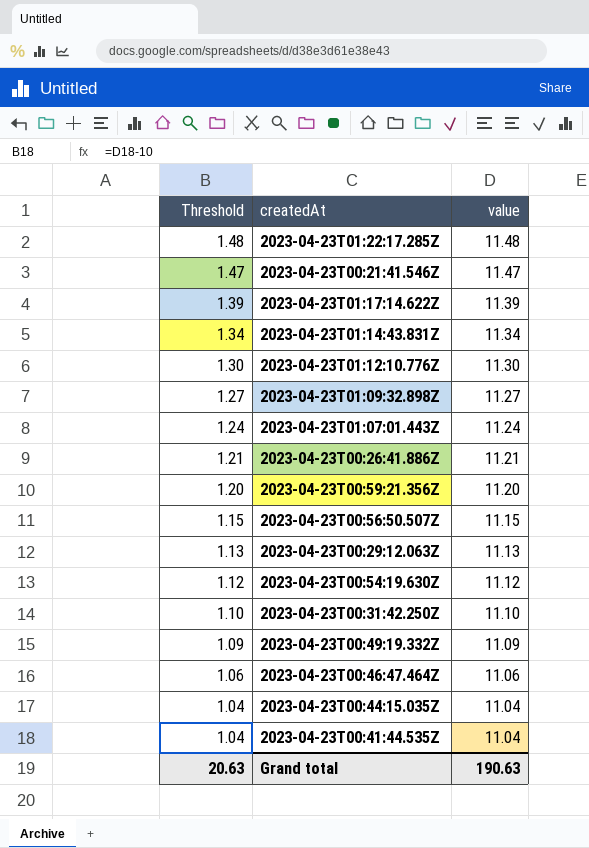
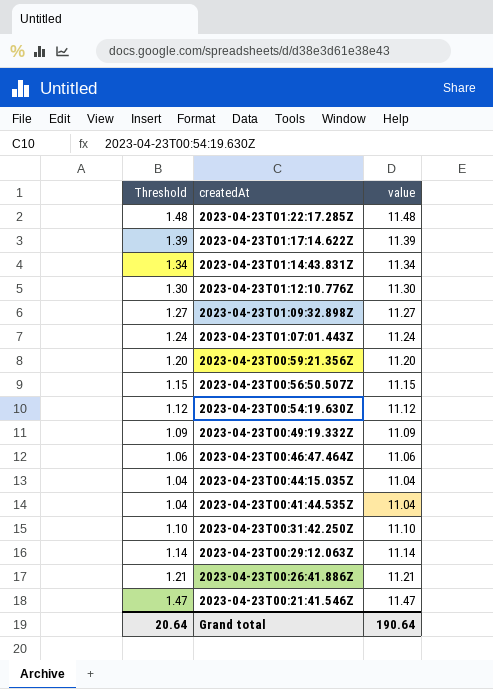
row order: Threshold descending -> createdAt descending
2023-04-23T00:29:12.063Z | Threshold: 1.13 -> 1.14
2023-04-23T00:29:12.063Z | value: 11.13 -> 11.14
Grand total | Threshold: 20.63 -> 20.64
Grand total | value: 190.63 -> 190.64

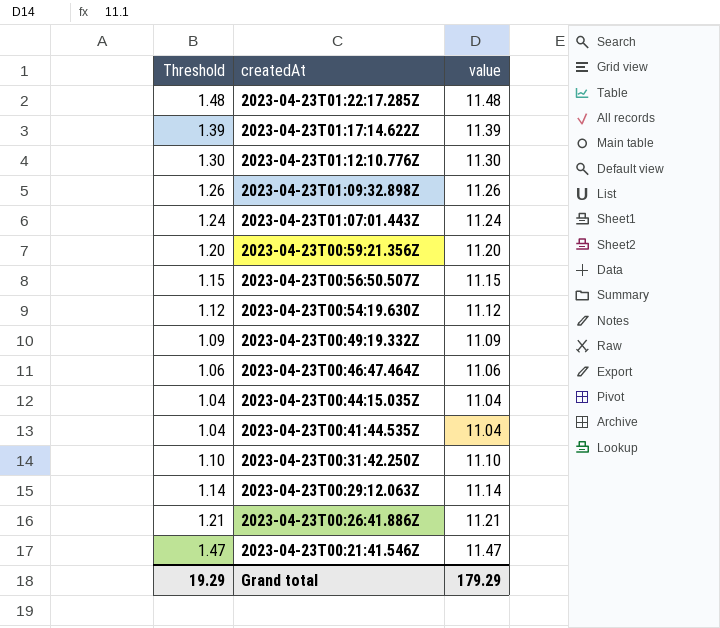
row 2023-04-23T01:14:43.831Z: 1.34 | 11.34 -> none
2023-04-23T01:09:32.898Z | Threshold: 1.27 -> 1.26
2023-04-23T01:09:32.898Z | value: 11.27 -> 11.26
Grand total | Threshold: 20.64 -> 19.29
Grand total | value: 190.64 -> 179.29

